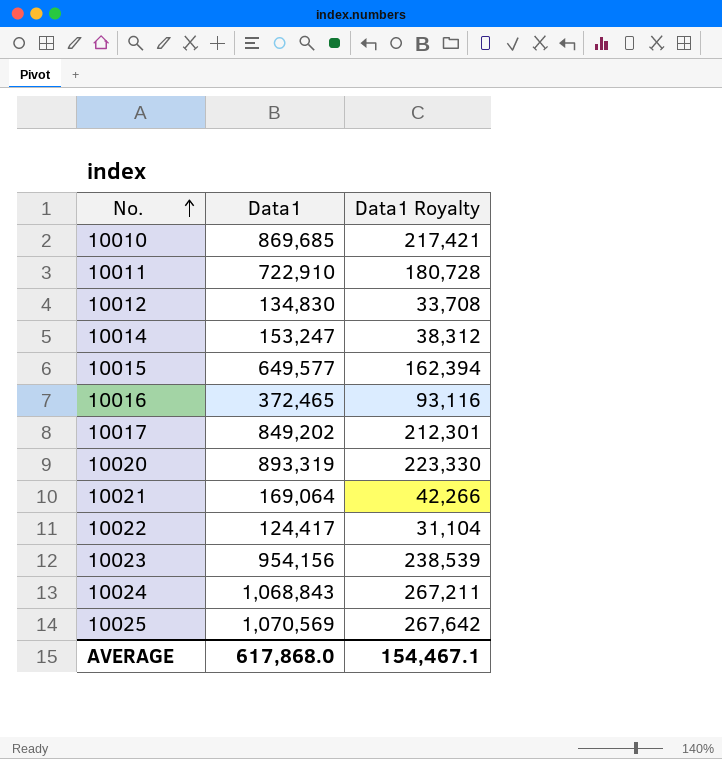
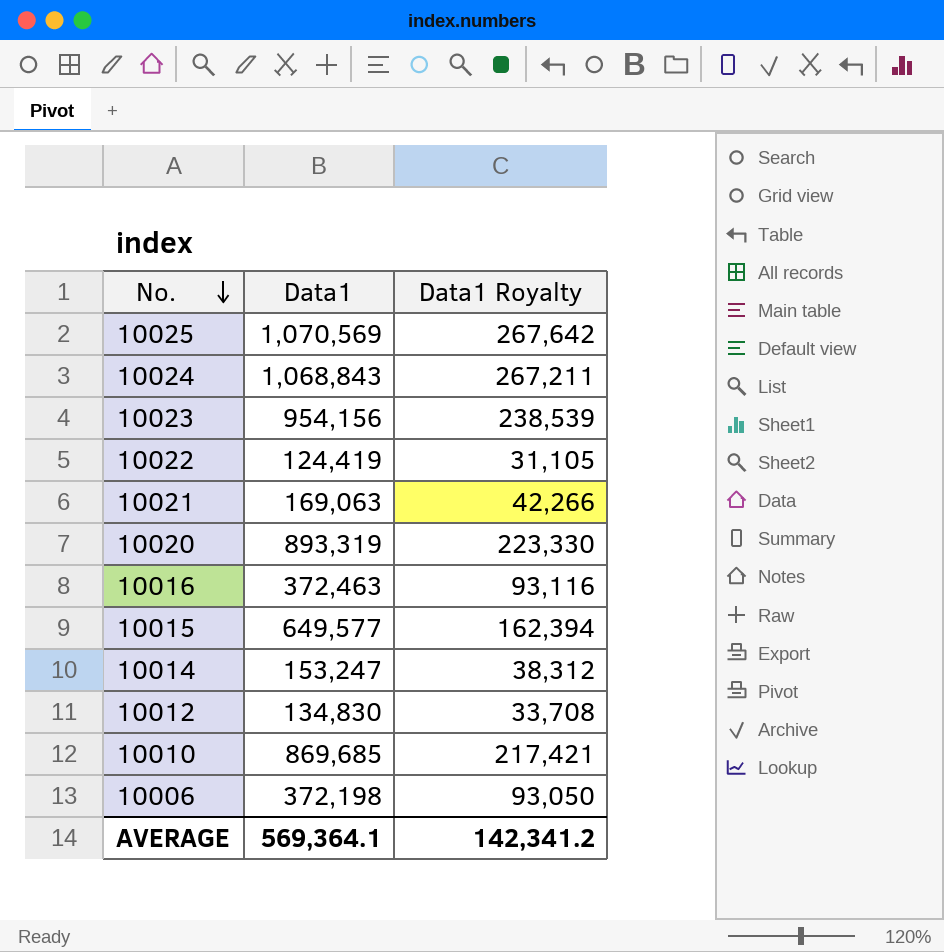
row order: No. ascending -> No. descending
row 10011: 722,910 | 180,728 -> none
row 10017: 849,202 | 212,301 -> none
10022 | Data1: 124,417 -> 124,419
10022 | Data1 Royalty: 31,104 -> 31,105
10021 | Data1: 169,064 -> 169,063
10016 | Data1: 372,465 -> 372,463
row 10006: none -> 372,198 | 93,050
AVERAGE | Data1: 617,868.0 -> 569,364.1
AVERAGE | Data1 Royalty: 154,467.1 -> 142,341.2

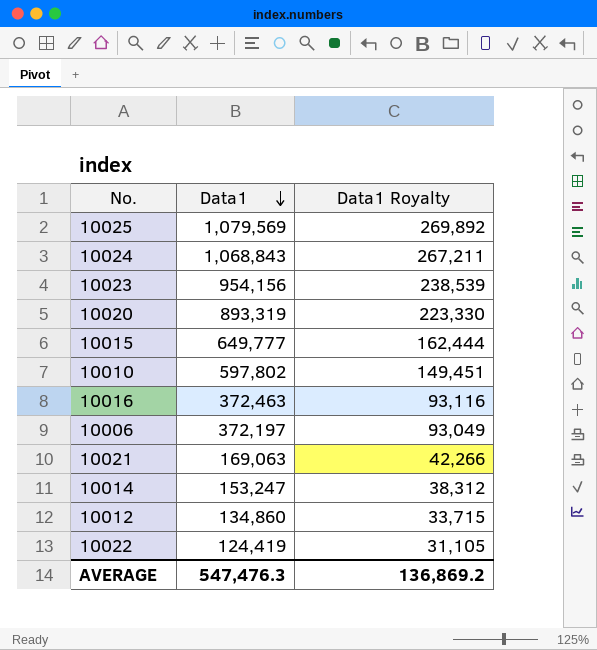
row order: No. descending -> Data1 descending
10025 | Data1: 1,070,569 -> 1,079,569
10025 | Data1 Royalty: 267,642 -> 269,892
10015 | Data1: 649,577 -> 649,777
10015 | Data1 Royalty: 162,394 -> 162,444
10010 | Data1: 869,685 -> 597,802
10010 | Data1 Royalty: 217,421 -> 149,451
10006 | Data1: 372,198 -> 372,197
10006 | Data1 Royalty: 93,050 -> 93,049
10012 | Data1: 134,830 -> 134,860
10012 | Data1 Royalty: 33,708 -> 33,715
AVERAGE | Data1: 569,364.1 -> 547,476.3
AVERAGE | Data1 Royalty: 142,341.2 -> 136,869.2

